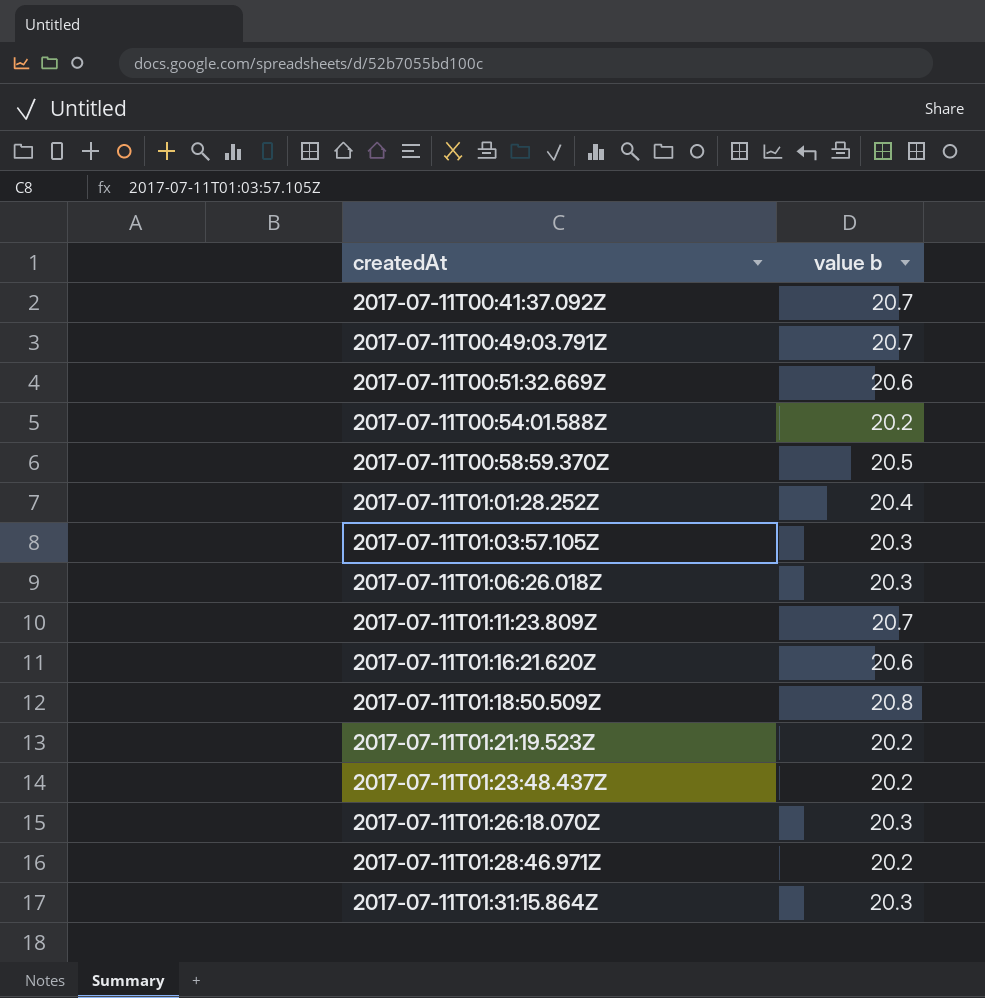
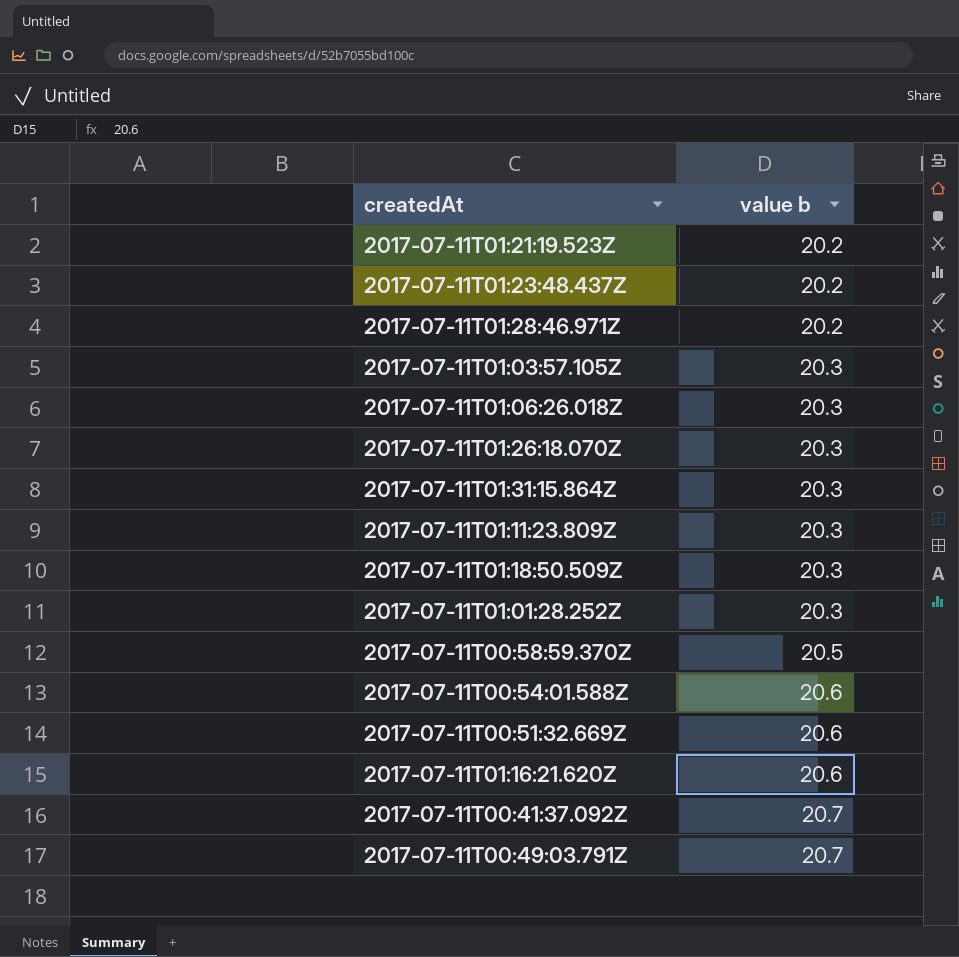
row order: createdAt ascending -> value b ascending
2017-07-11T01:11:23.809Z | value b: 20.7 -> 20.3
2017-07-11T01:18:50.509Z | value b: 20.8 -> 20.3
2017-07-11T01:01:28.252Z | value b: 20.4 -> 20.3
2017-07-11T00:54:01.588Z | value b: 20.2 -> 20.6

